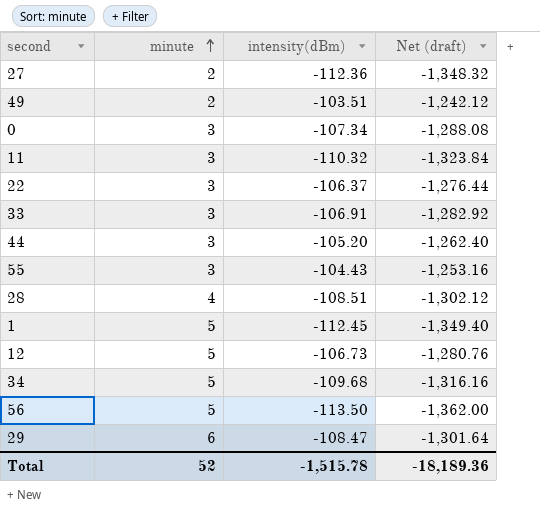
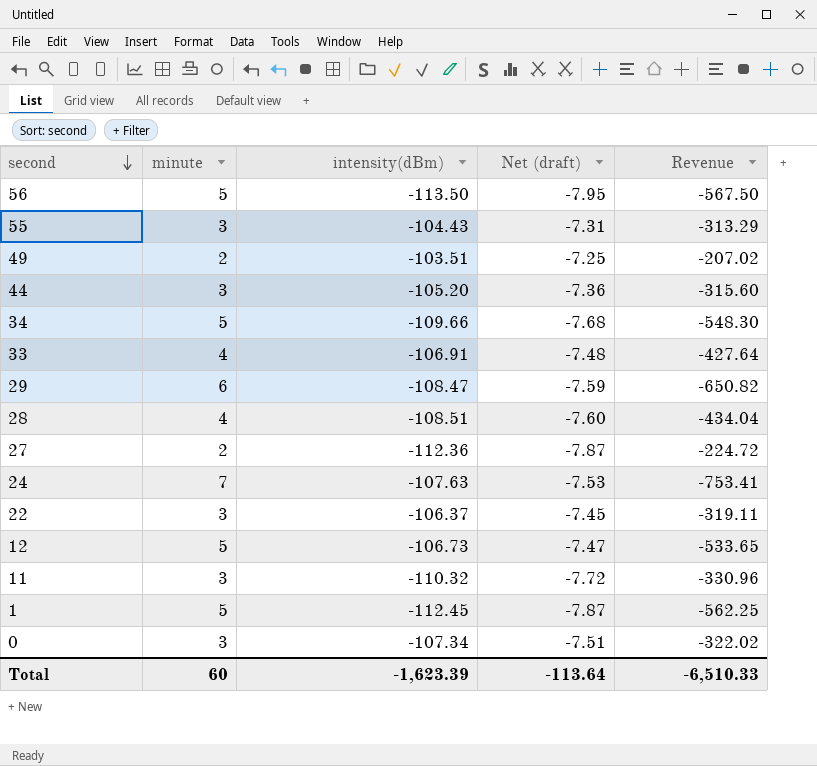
row order: minute ascending -> second descending
column Net (draft) | formula: [intensity(dBm)] * 12 -> [intensity(dBm)] * 0.07
column Revenue | formula: none -> [minute] * [intensity(dBm)]
34 | intensity(dBm): -109.68 -> -109.66
33 | minute: 3 -> 4
row 24: none -> 7 | -107.63 | -7.53 | -753.41
Total | minute: 52 -> 60
Total | intensity(dBm): -1,515.78 -> -1,623.39
Total | Net (draft): -18,189.36 -> -113.64

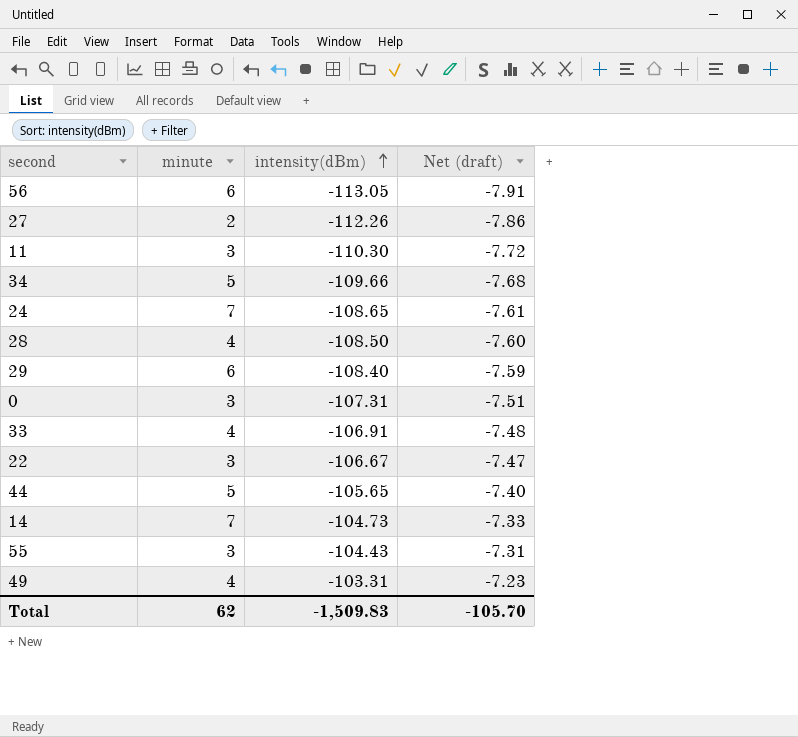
row order: second descending -> intensity(dBm) ascending
column Revenue | formula: [minute] * [intensity(dBm)] -> none
row 12: 5 | -106.73 | -7.47 | -533.65 -> none
row 1: 5 | -112.45 | -7.87 | -562.25 -> none
56 | minute: 5 -> 6
56 | intensity(dBm): -113.50 -> -113.05
56 | Net (draft): -7.95 -> -7.91
27 | intensity(dBm): -112.36 -> -112.26
27 | Net (draft): -7.87 -> -7.86
11 | intensity(dBm): -110.32 -> -110.30
24 | intensity(dBm): -107.63 -> -108.65
24 | Net (draft): -7.53 -> -7.61
28 | intensity(dBm): -108.51 -> -108.50
29 | intensity(dBm): -108.47 -> -108.40
0 | intensity(dBm): -107.34 -> -107.31
22 | intensity(dBm): -106.37 -> -106.67
22 | Net (draft): -7.45 -> -7.47
44 | minute: 3 -> 5
44 | intensity(dBm): -105.20 -> -105.65
44 | Net (draft): -7.36 -> -7.40
row 14: none -> 7 | -104.73 | -7.33
49 | minute: 2 -> 4
49 | intensity(dBm): -103.51 -> -103.31
49 | Net (draft): -7.25 -> -7.23
Total | minute: 60 -> 62
Total | intensity(dBm): -1,623.39 -> -1,509.83
Total | Net (draft): -113.64 -> -105.70

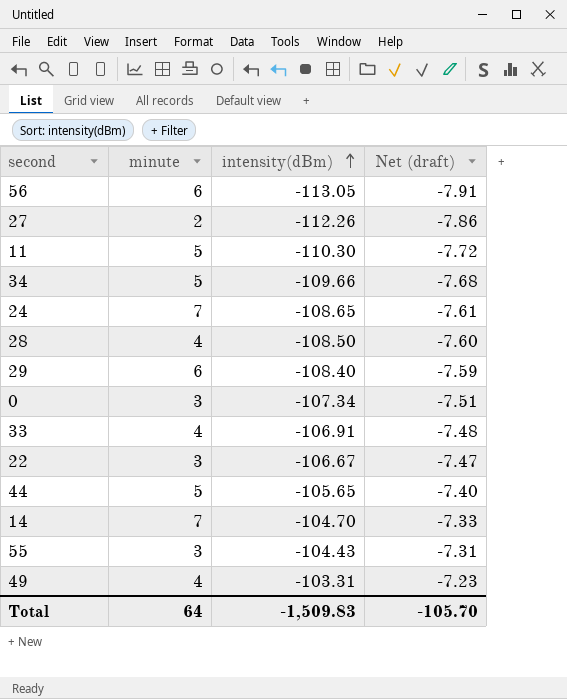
11 | minute: 3 -> 5
0 | intensity(dBm): -107.31 -> -107.34
14 | intensity(dBm): -104.73 -> -104.70
Total | minute: 62 -> 64

